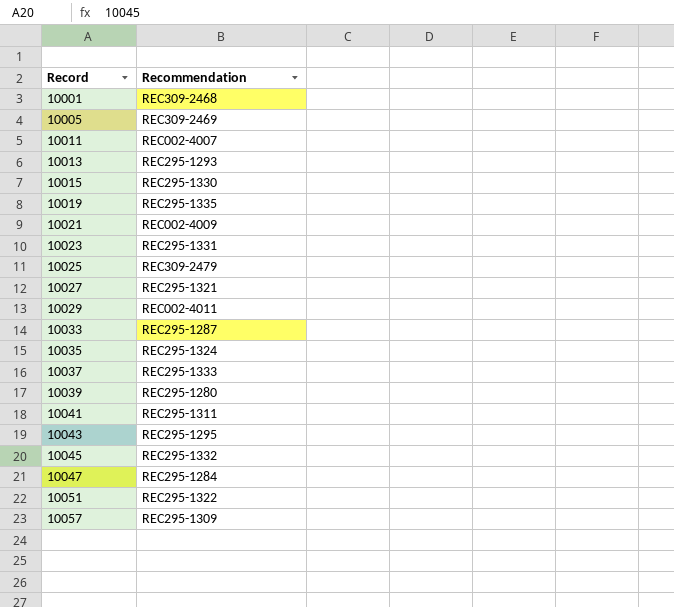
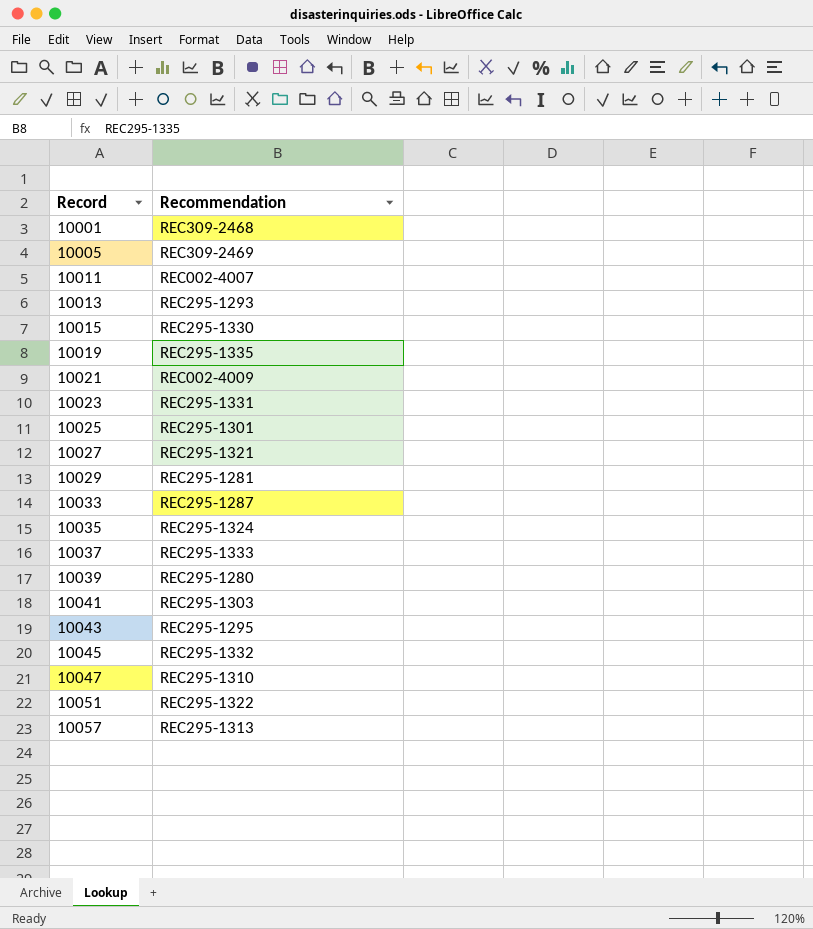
10025 | Recommendation: REC309-2479 -> REC295-1301
10029 | Recommendation: REC002-4011 -> REC295-1281
10041 | Recommendation: REC295-1311 -> REC295-1303
10047 | Recommendation: REC295-1284 -> REC295-1310
10057 | Recommendation: REC295-1309 -> REC295-1313

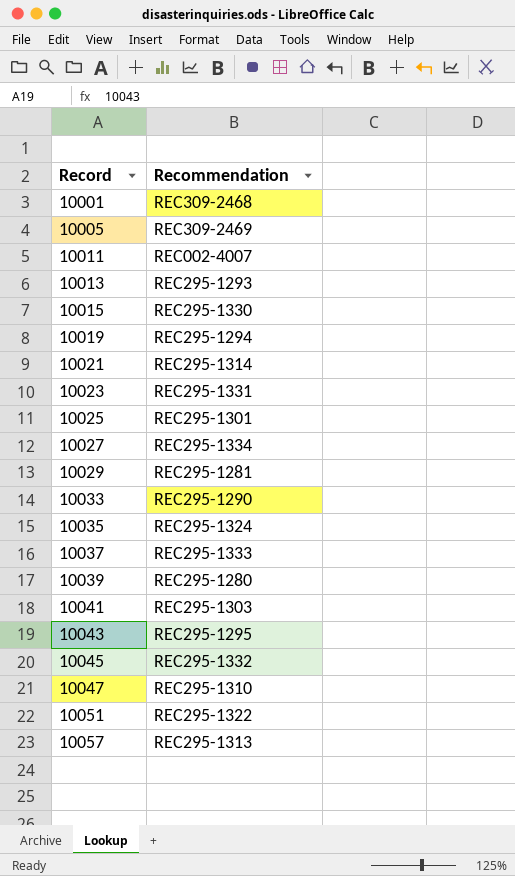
10019 | Recommendation: REC295-1335 -> REC295-1294
10021 | Recommendation: REC002-4009 -> REC295-1314
10027 | Recommendation: REC295-1321 -> REC295-1334
10033 | Recommendation: REC295-1287 -> REC295-1290

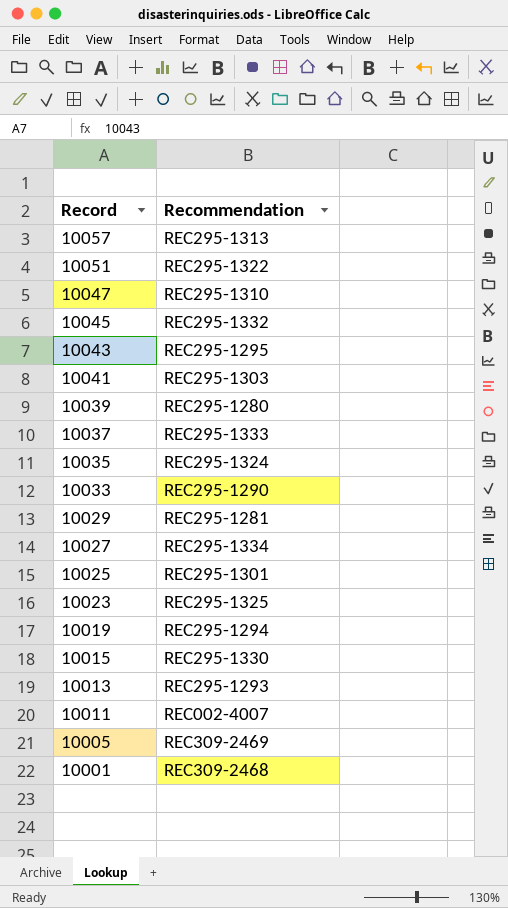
row order: Record ascending -> Record descending
row 10021: REC295-1314 -> none
10023 | Recommendation: REC295-1331 -> REC295-1325

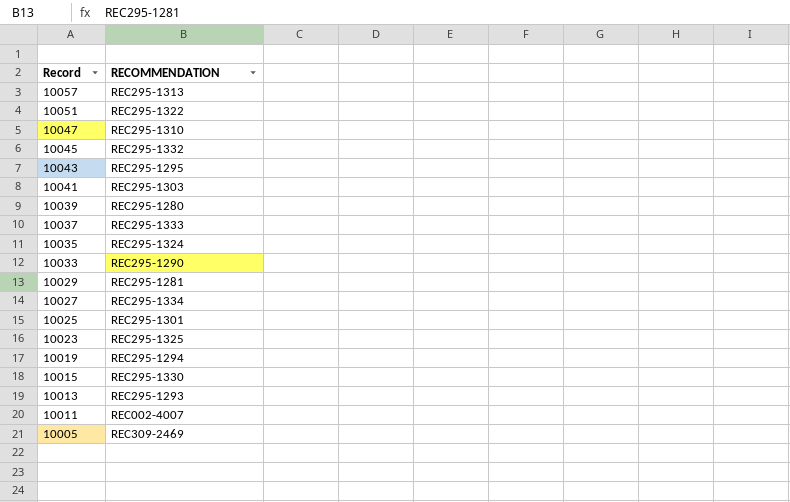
column name: Recommendation -> RECOMMENDATION
row 10001: REC309-2468 -> none

